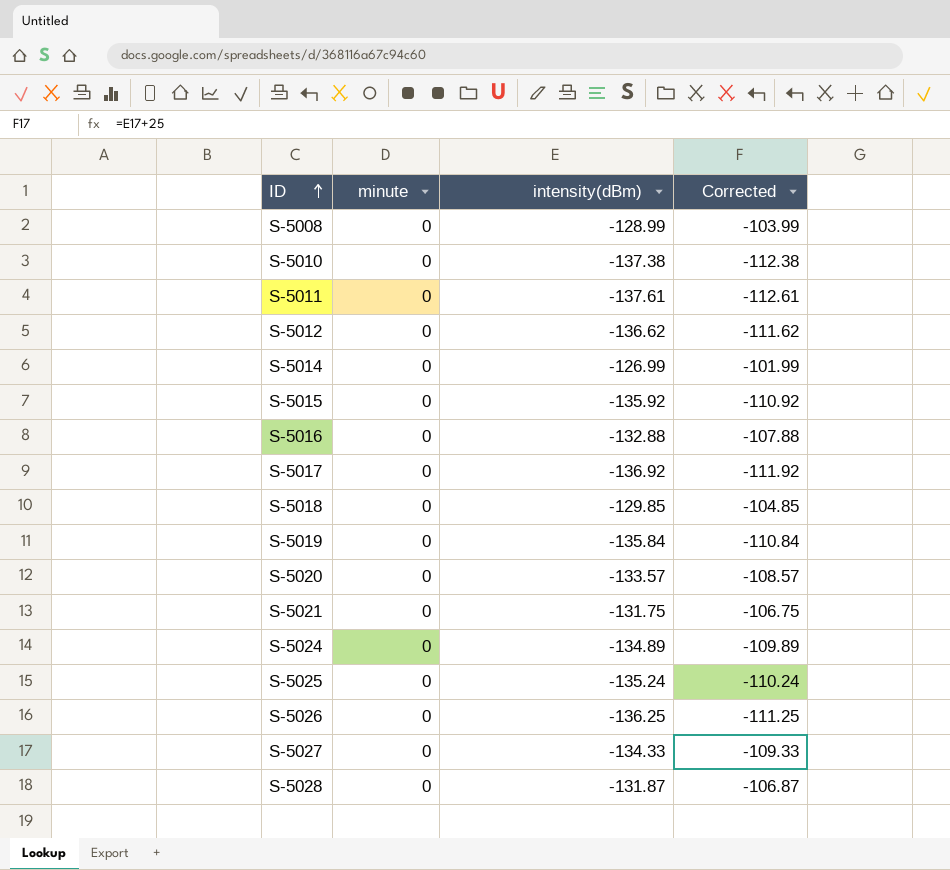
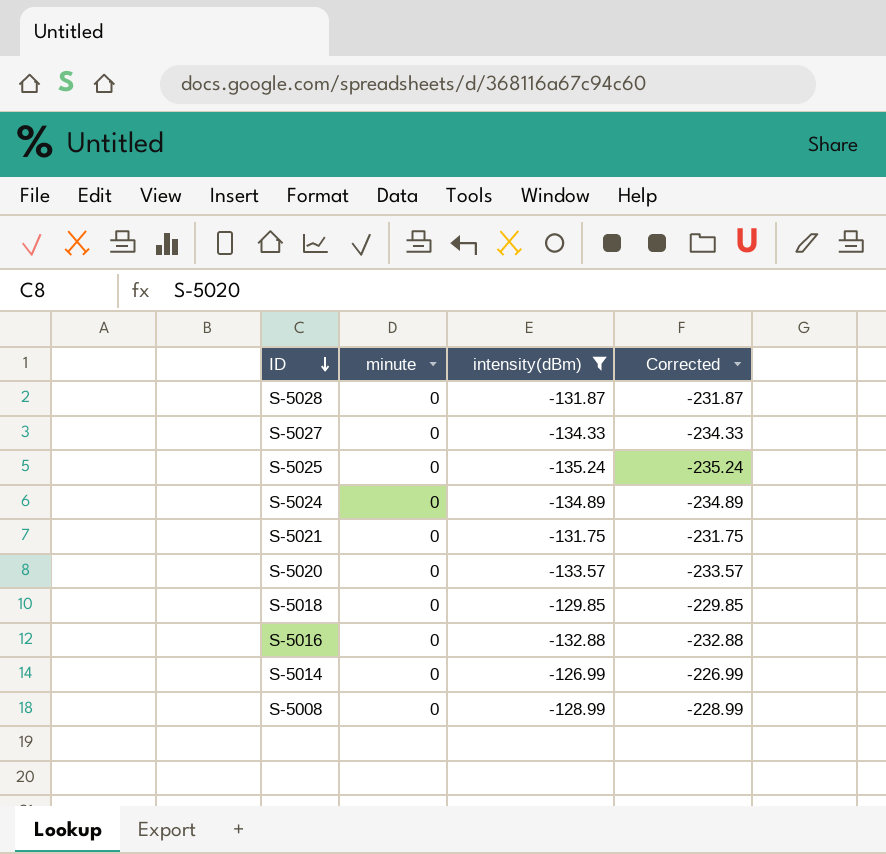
filter: none -> intensity(dBm) >= -135.24
row order: ID ascending -> ID descending
column Corrected | formula: [intensity(dBm)] + 25 -> [intensity(dBm)] - 100

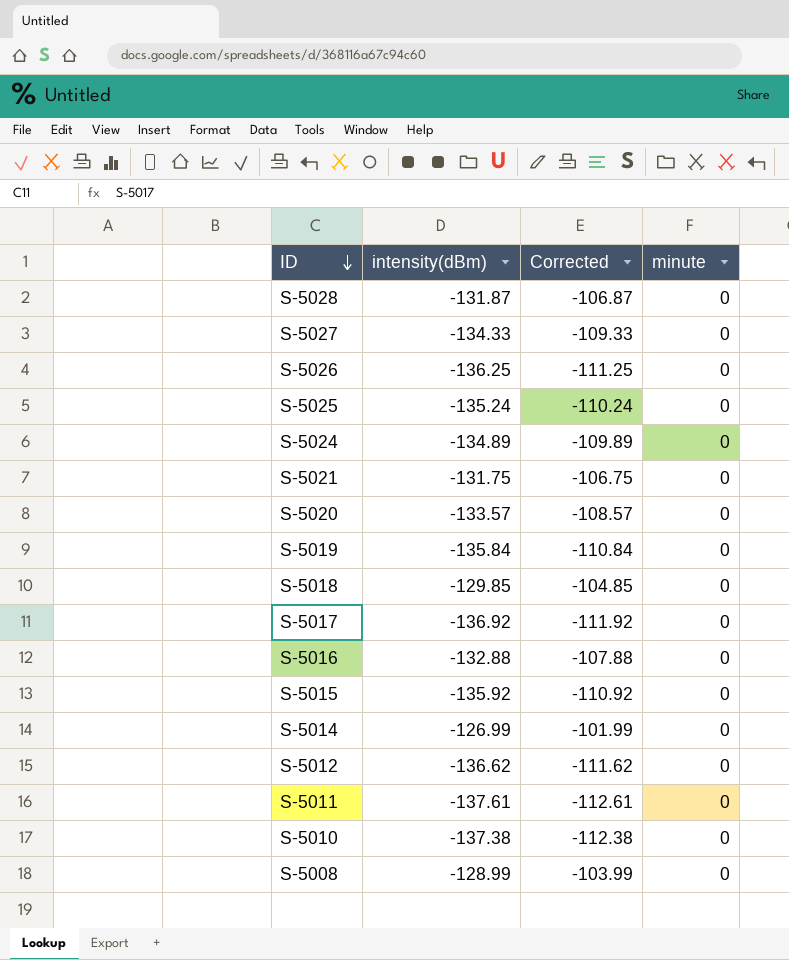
filter: intensity(dBm) >= -135.24 -> none
column Corrected | formula: [intensity(dBm)] - 100 -> [intensity(dBm)] + 25
column minute | position: 2 -> 4

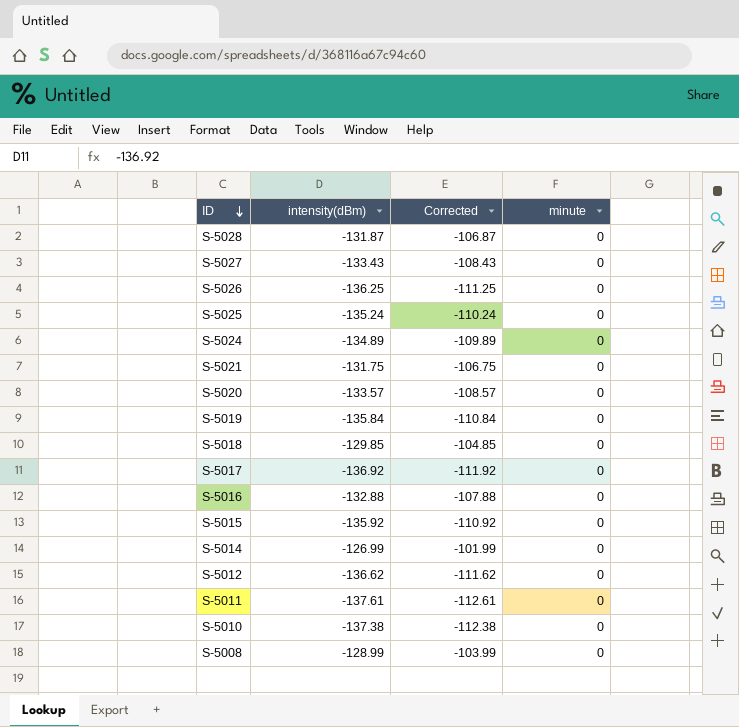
S-5027 | intensity(dBm): -134.33 -> -133.43
S-5027 | Corrected: -109.33 -> -108.43

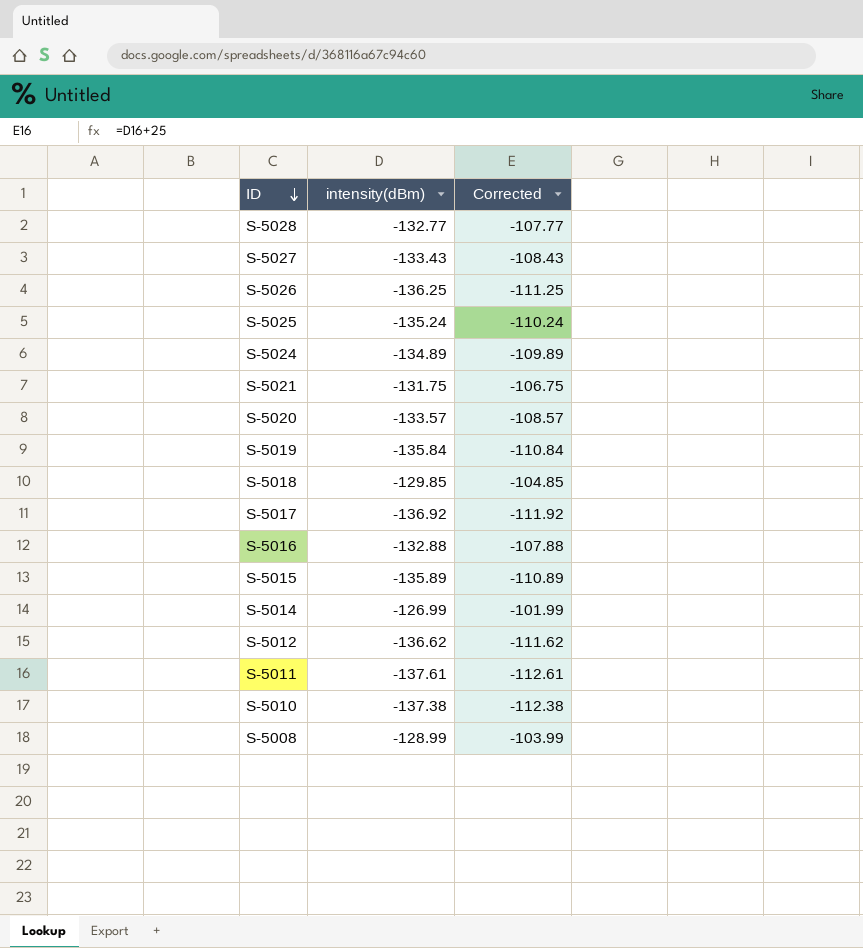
column minute | position: 4 -> none
S-5028 | intensity(dBm): -131.87 -> -132.77
S-5028 | Corrected: -106.87 -> -107.77
S-5015 | intensity(dBm): -135.92 -> -135.89
S-5015 | Corrected: -110.92 -> -110.89

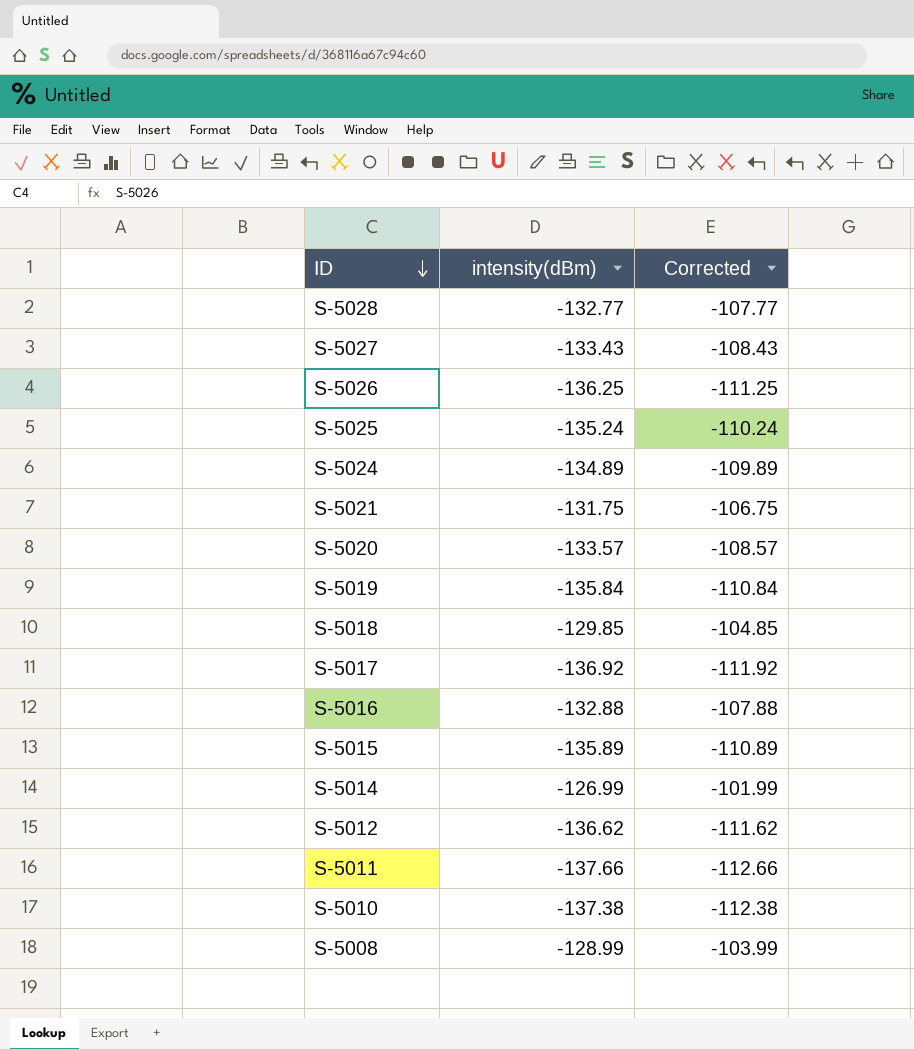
S-5011 | intensity(dBm): -137.61 -> -137.66
S-5011 | Corrected: -112.61 -> -112.66

